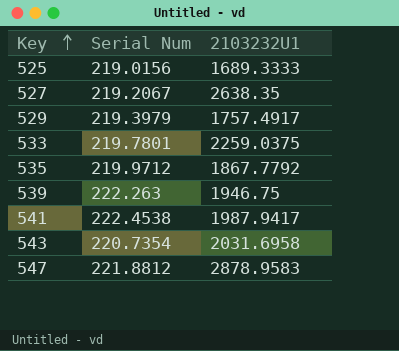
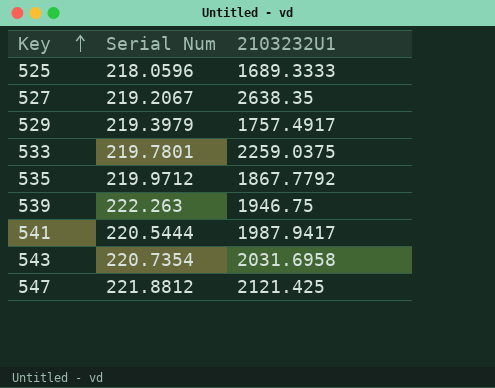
525 | Serial Num: 219.0156 -> 218.0596
541 | Serial Num: 222.4538 -> 220.5444
547 | 2103232U1: 2878.9583 -> 2121.425

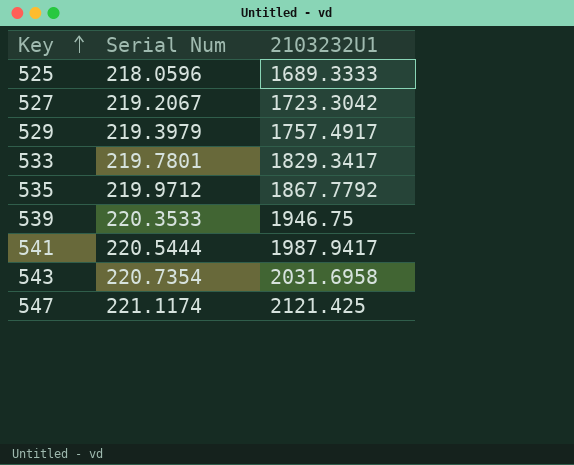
527 | 2103232U1: 2638.35 -> 1723.3042
533 | 2103232U1: 2259.0375 -> 1829.3417
539 | Serial Num: 222.263 -> 220.3533
547 | Serial Num: 221.8812 -> 221.1174

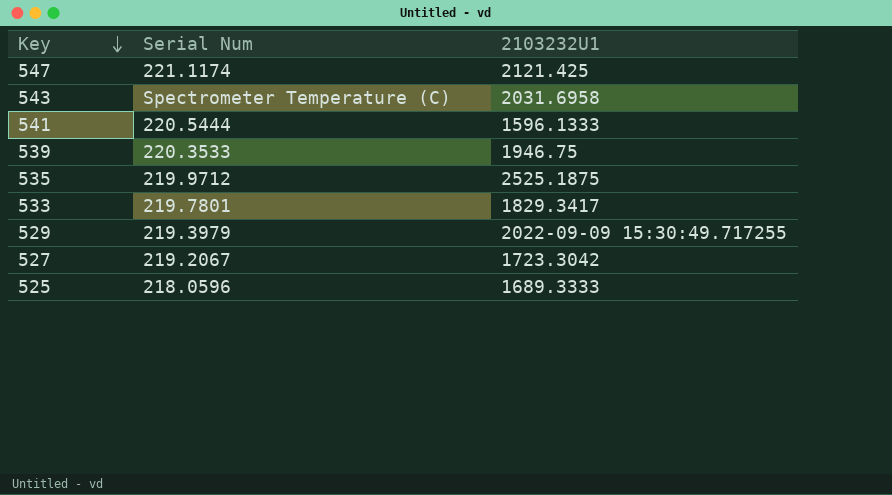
row order: Key ascending -> Key descending
543 | Serial Num: 220.7354 -> Spectrometer Temperature (C)
541 | 2103232U1: 1987.9417 -> 1596.1333
535 | 2103232U1: 1867.7792 -> 2525.1875
529 | 2103232U1: 1757.4917 -> 2022-09-09 15:30:49.717255

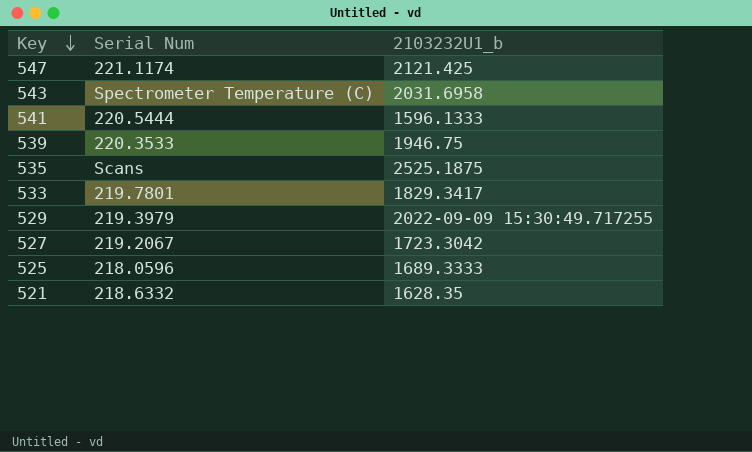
column name: 2103232U1 -> 2103232U1_b
535 | Serial Num: 219.9712 -> Scans
row 521: none -> 218.6332 | 1628.35

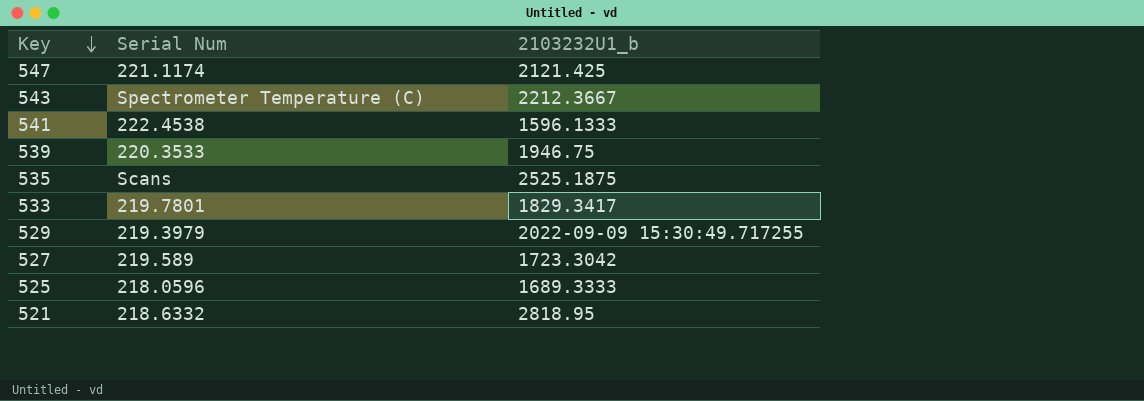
543 | 2103232U1_b: 2031.6958 -> 2212.3667
541 | Serial Num: 220.5444 -> 222.4538
527 | Serial Num: 219.2067 -> 219.589
521 | 2103232U1_b: 1628.35 -> 2818.95

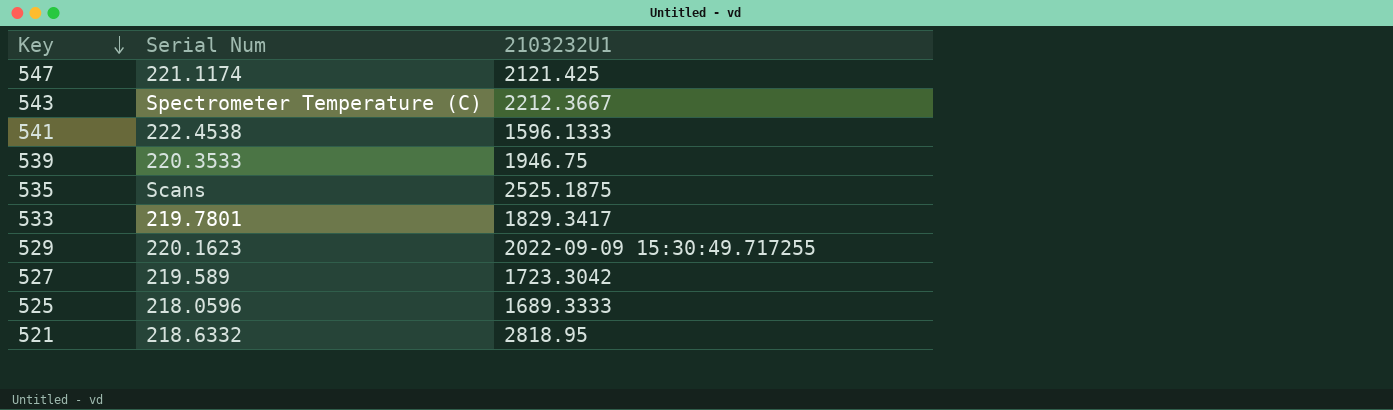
column name: 2103232U1_b -> 2103232U1
529 | Serial Num: 219.3979 -> 220.1623

